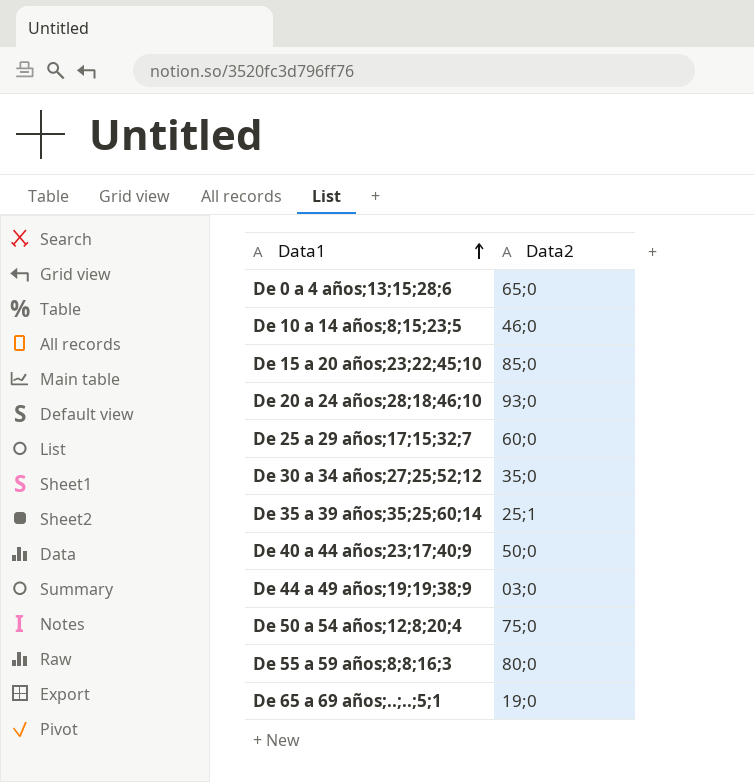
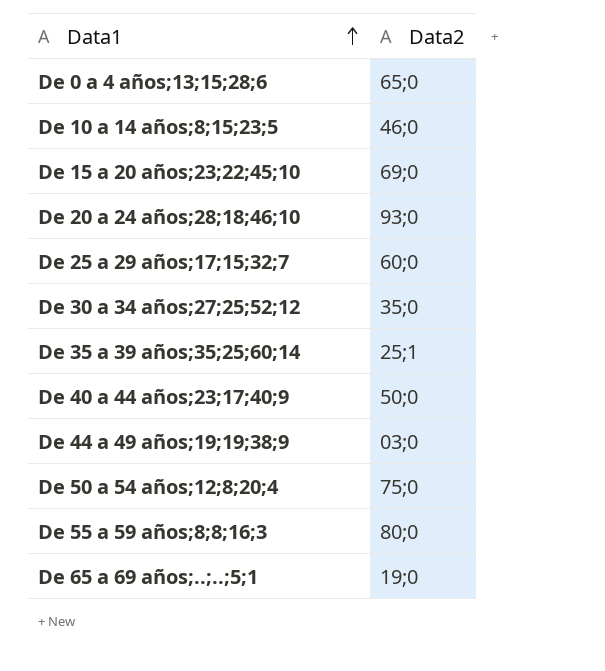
De 15 a 20 años;23;22;45;10 | Data2: 85;0 -> 69;0

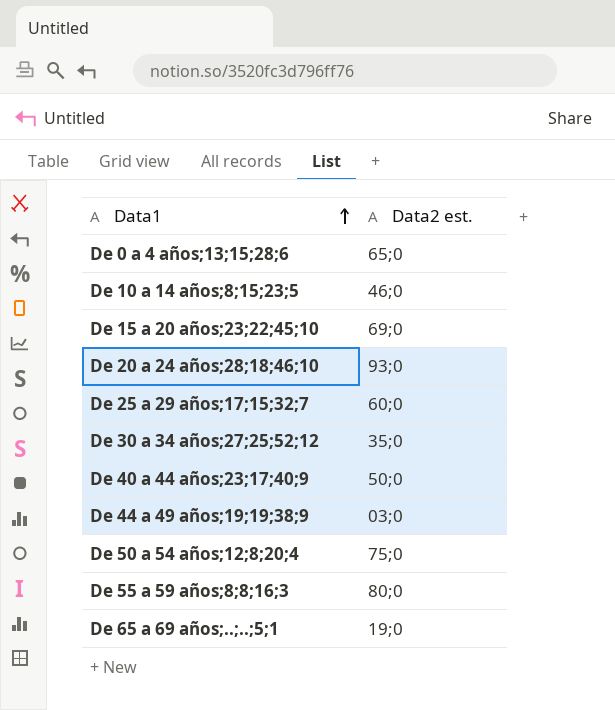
column name: Data2 -> Data2 est.
row De 35 a 39 años;35;25;60;14: 25;1 -> none

